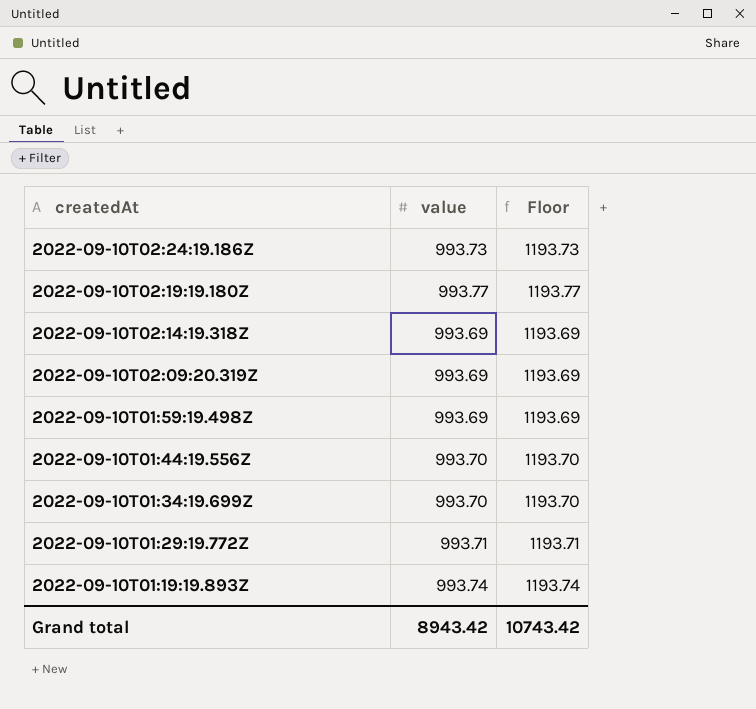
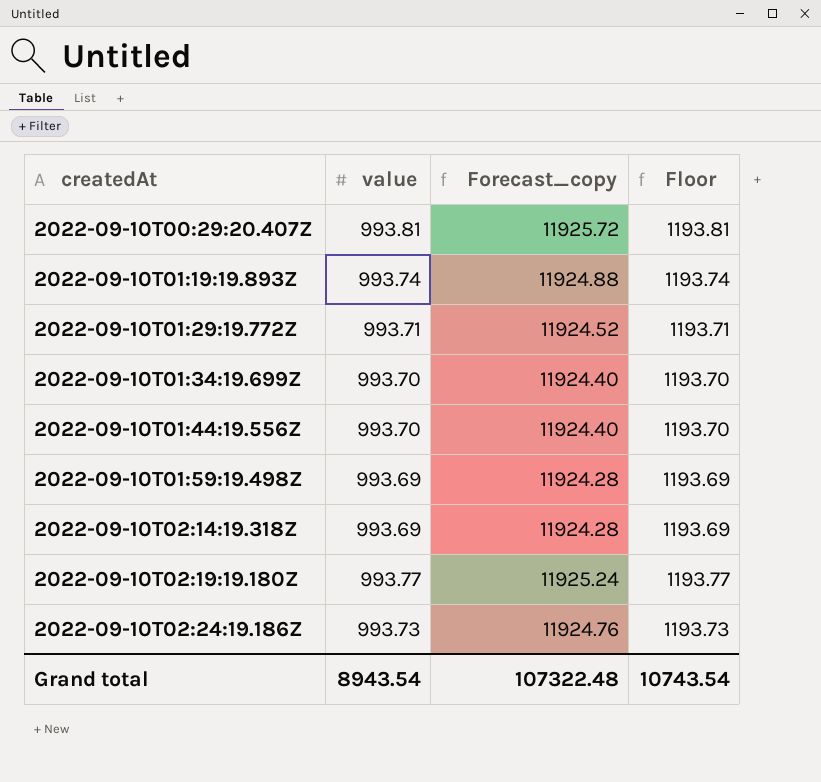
row order: createdAt descending -> createdAt ascending
column Forecast_copy | formula: none -> [value] * 12
row 2022-09-10T02:09:20.319Z: 993.69 | 1193.69 -> none
row 2022-09-10T00:29:20.407Z: none -> 993.81 | 11925.72 | 1193.81
Grand total | value: 8943.42 -> 8943.54
Grand total | Floor: 10743.42 -> 10743.54

